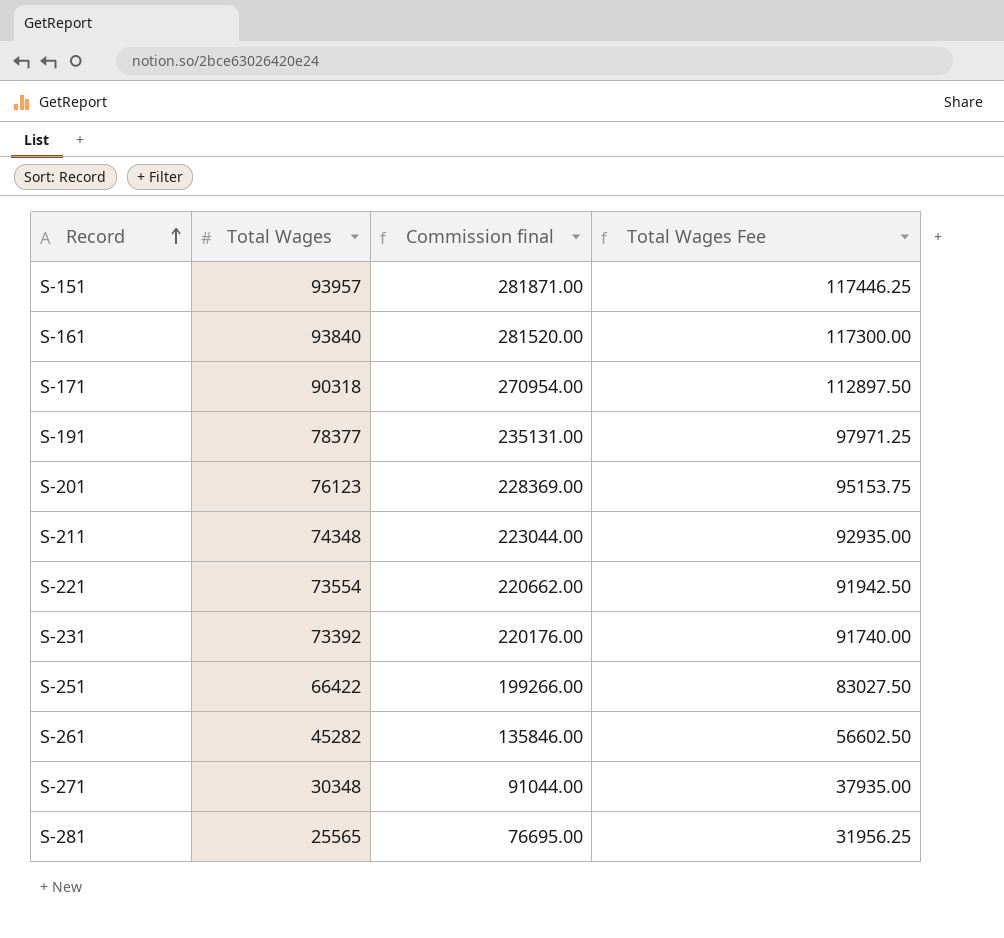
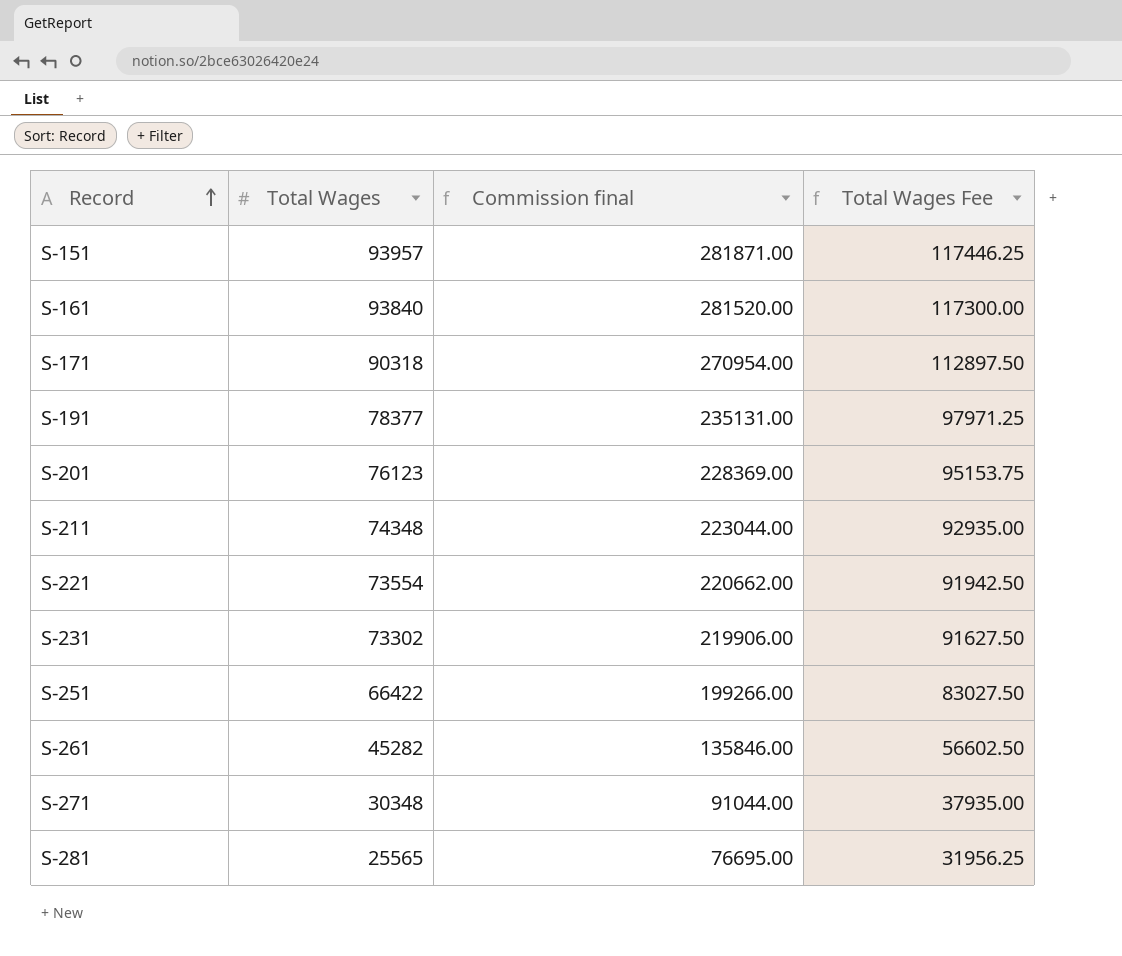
S-231 | Total Wages: 73392 -> 73302
S-231 | Commission final: 220176.00 -> 219906.00
S-231 | Total Wages Fee: 91740.00 -> 91627.50

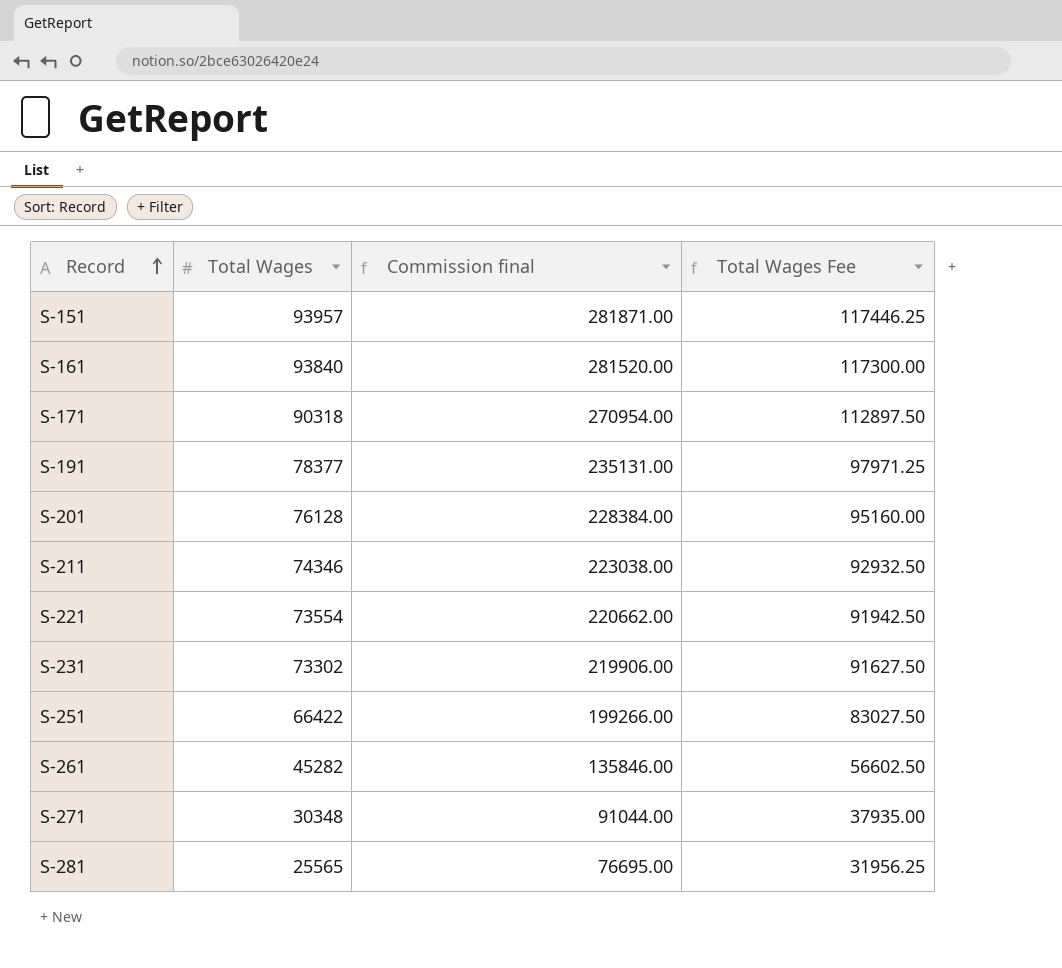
S-201 | Total Wages: 76123 -> 76128
S-201 | Commission final: 228369.00 -> 228384.00
S-201 | Total Wages Fee: 95153.75 -> 95160.00
S-211 | Total Wages: 74348 -> 74346
S-211 | Commission final: 223044.00 -> 223038.00
S-211 | Total Wages Fee: 92935.00 -> 92932.50

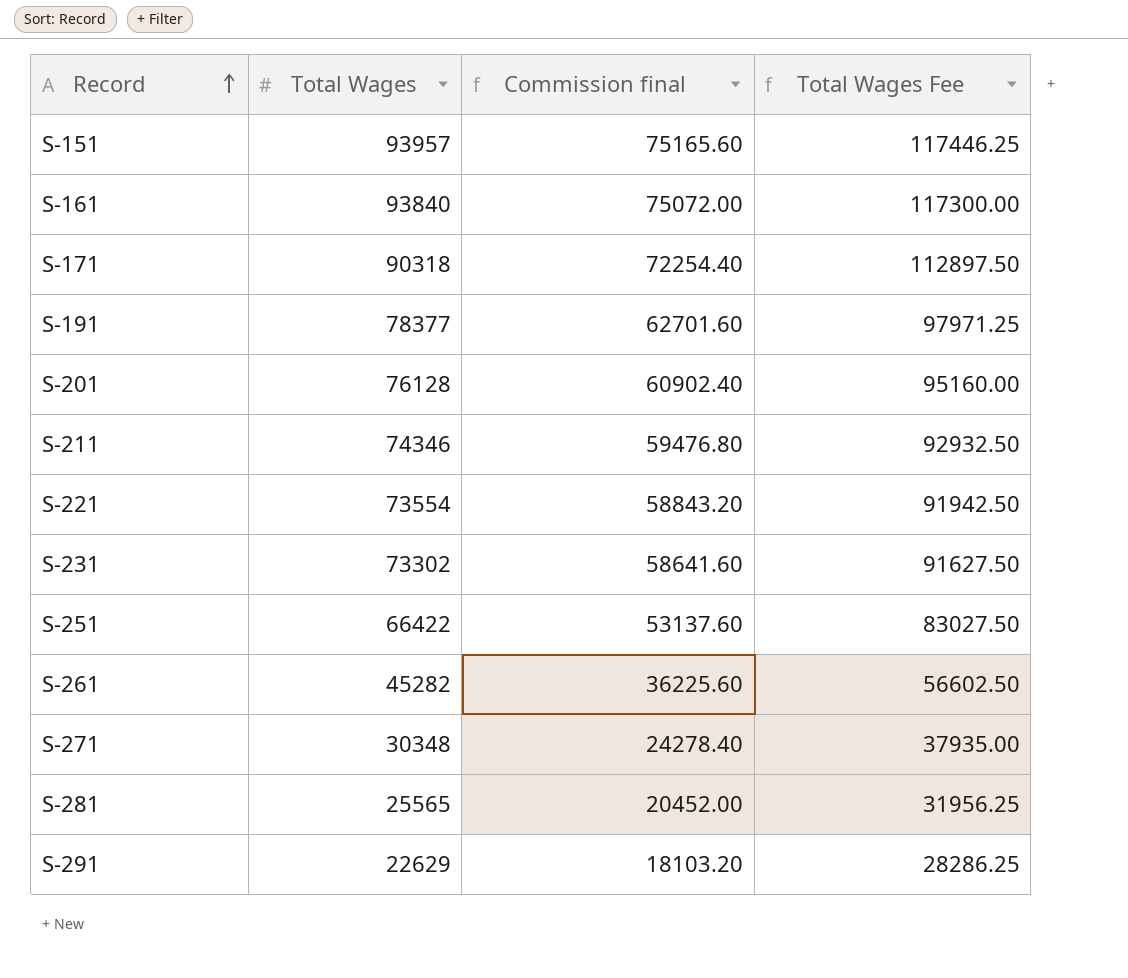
column Commission final | formula: [Total Wages] * 3 -> [Total Wages] * 0.8
row S-291: none -> 22629 | 18103.20 | 28286.25

